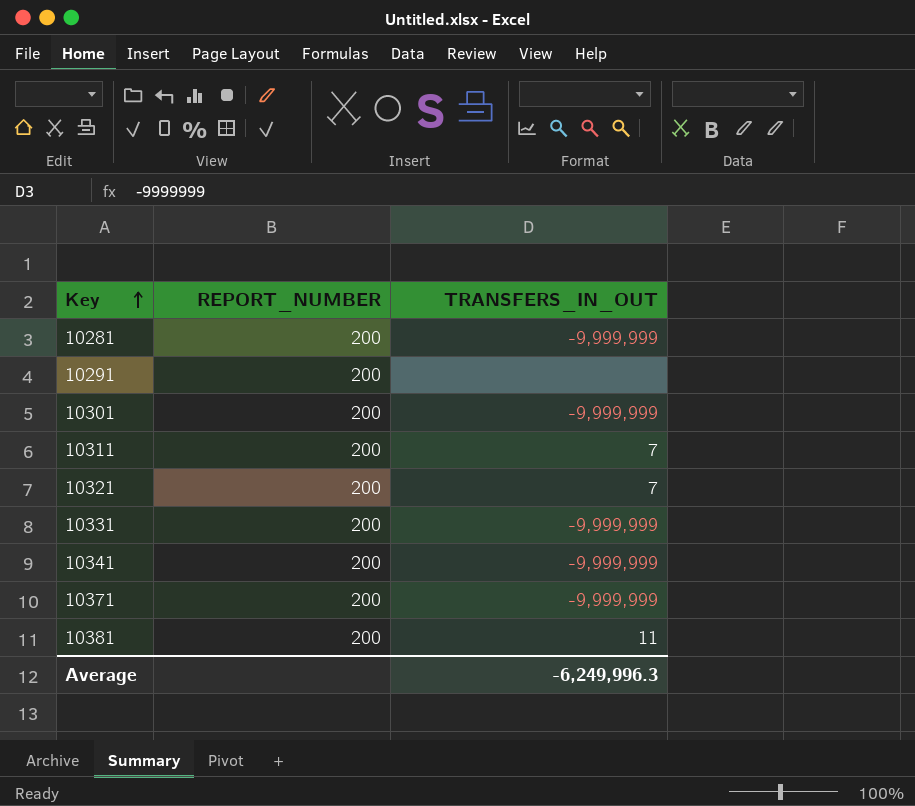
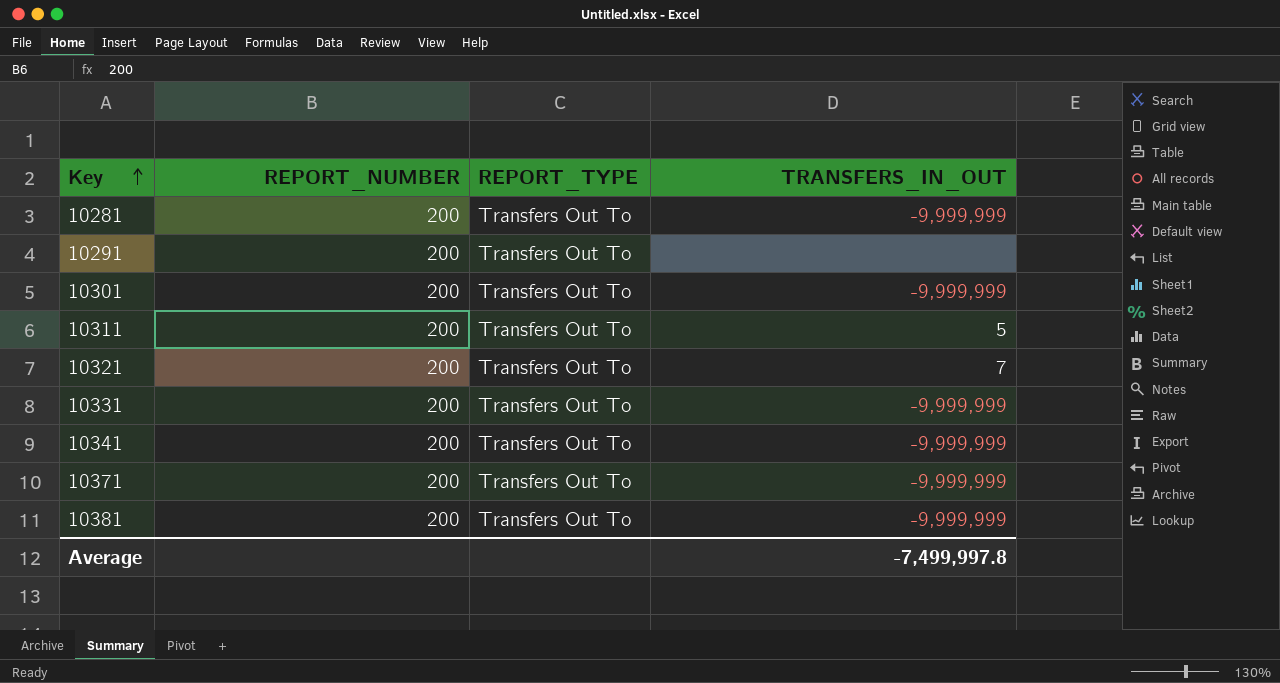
column REPORT_TYPE | position: none -> 3
10311 | TRANSFERS_IN_OUT: 7 -> 5
10381 | TRANSFERS_IN_OUT: 11 -> -9,999,999
Average | TRANSFERS_IN_OUT: -6,249,996.3 -> -7,499,997.8

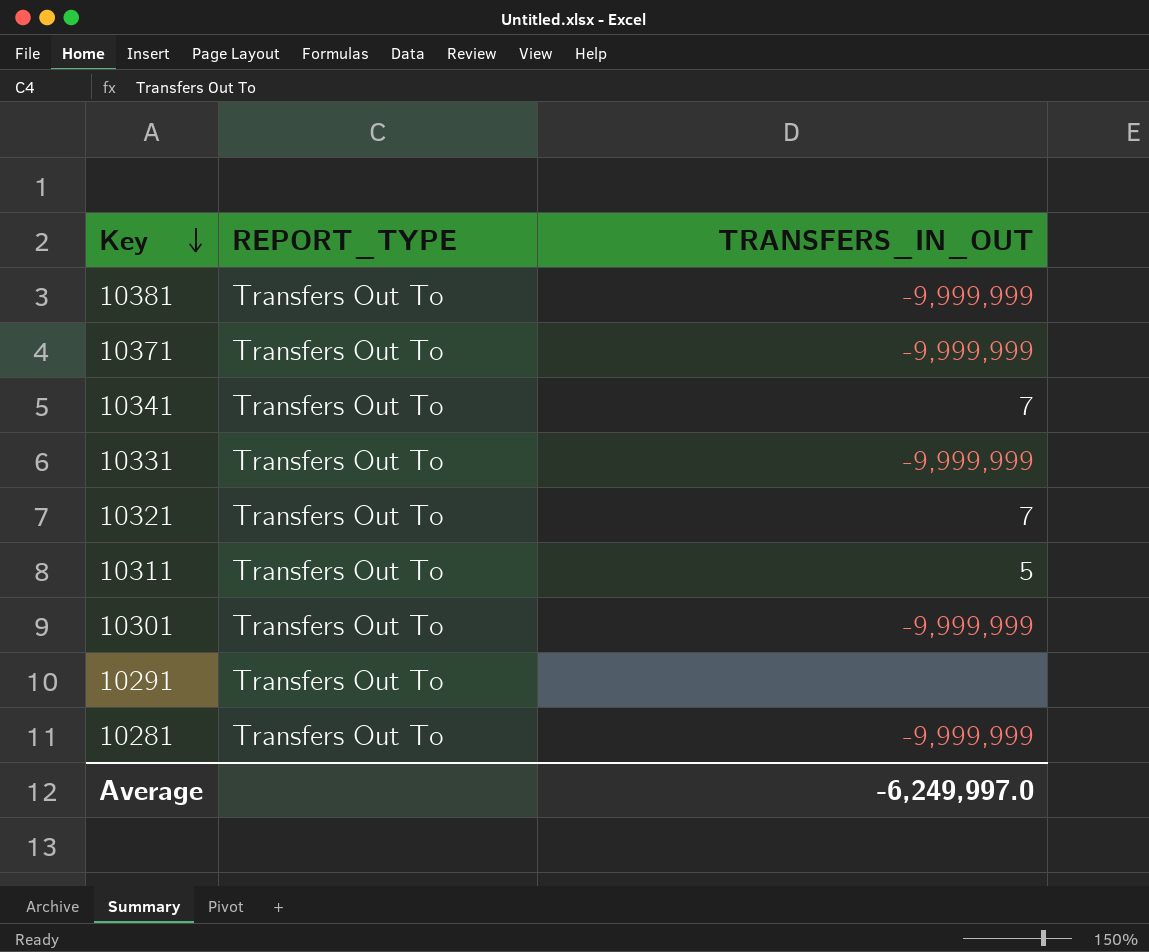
row order: Key ascending -> Key descending
column REPORT_NUMBER | position: 2 -> none
10341 | TRANSFERS_IN_OUT: -9,999,999 -> 7
Average | TRANSFERS_IN_OUT: -7,499,997.8 -> -6,249,997.0

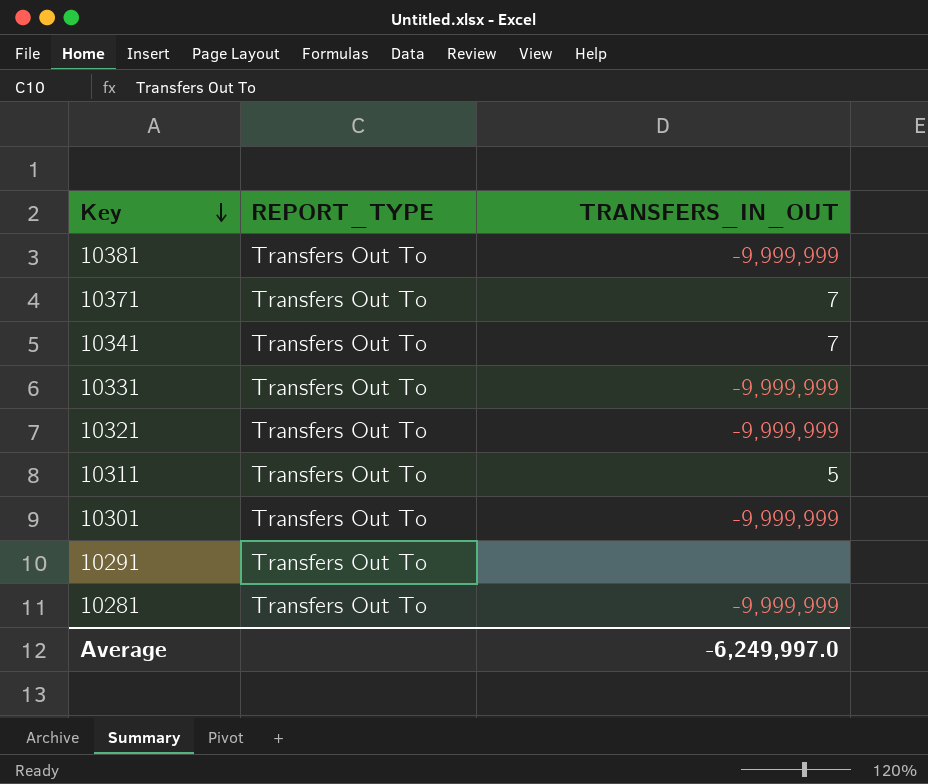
10371 | TRANSFERS_IN_OUT: -9,999,999 -> 7
10321 | TRANSFERS_IN_OUT: 7 -> -9,999,999

